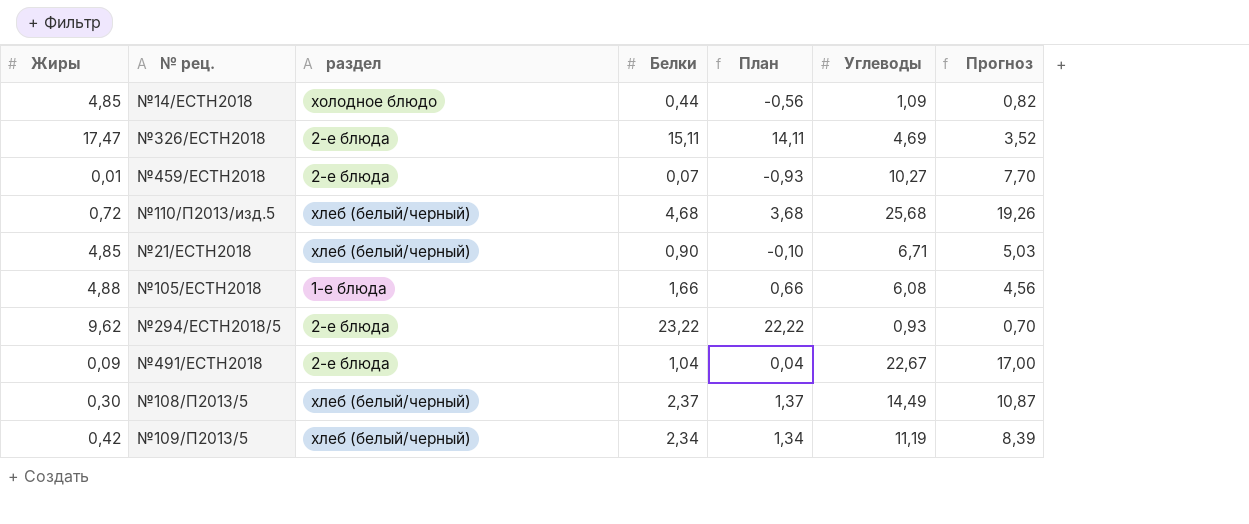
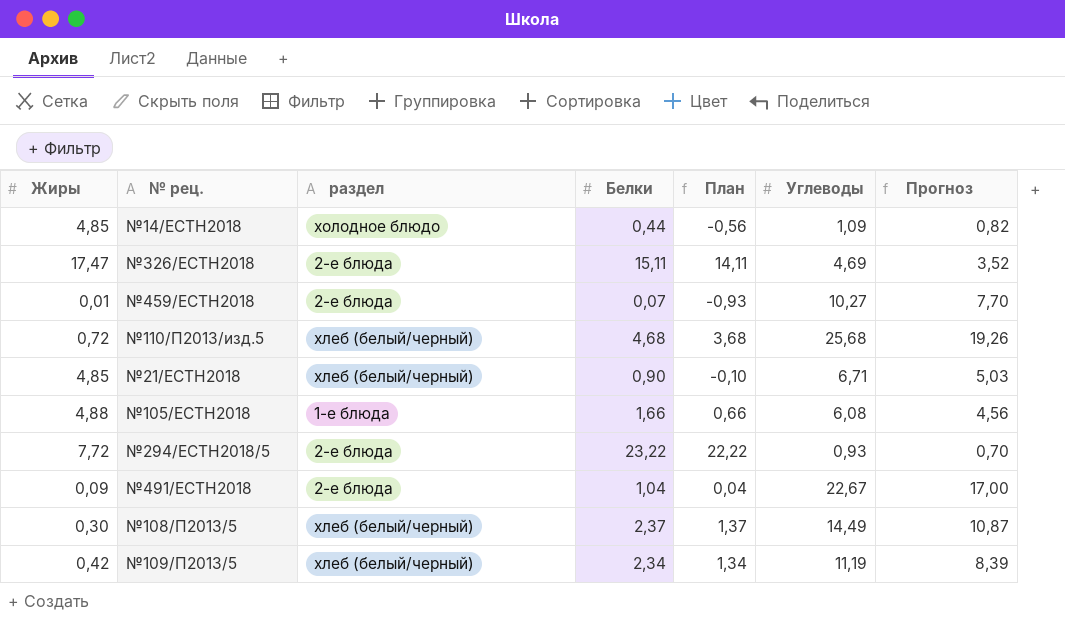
№294/ЕСТН2018/5 | Жиры: 9,62 -> 7,72

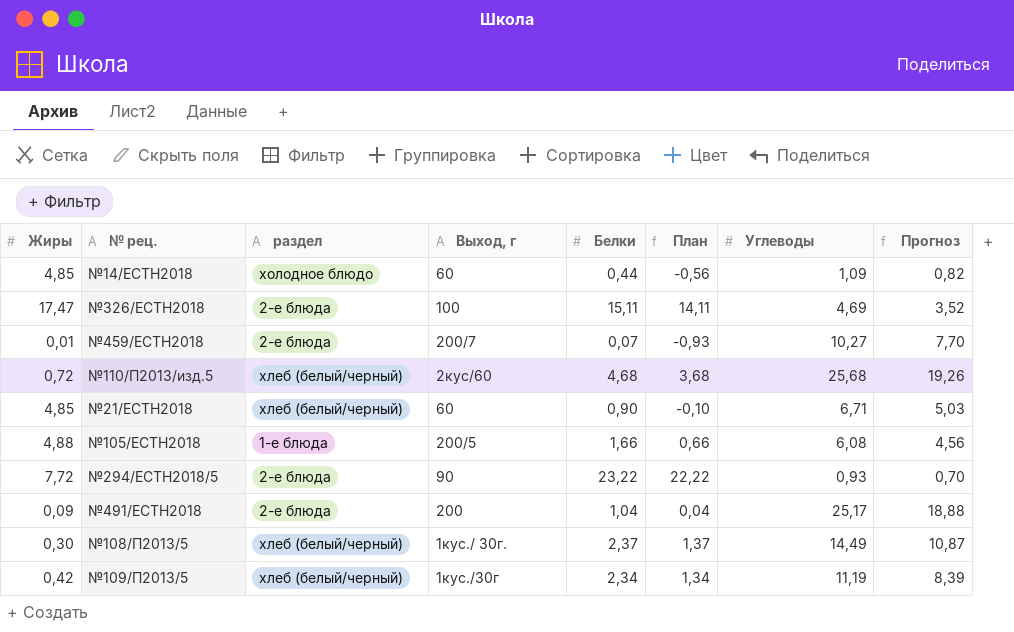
column Выход, г | position: none -> 4
№491/ЕСТН2018 | Углеводы: 22,67 -> 25,17
№491/ЕСТН2018 | Прогноз: 17,00 -> 18,88

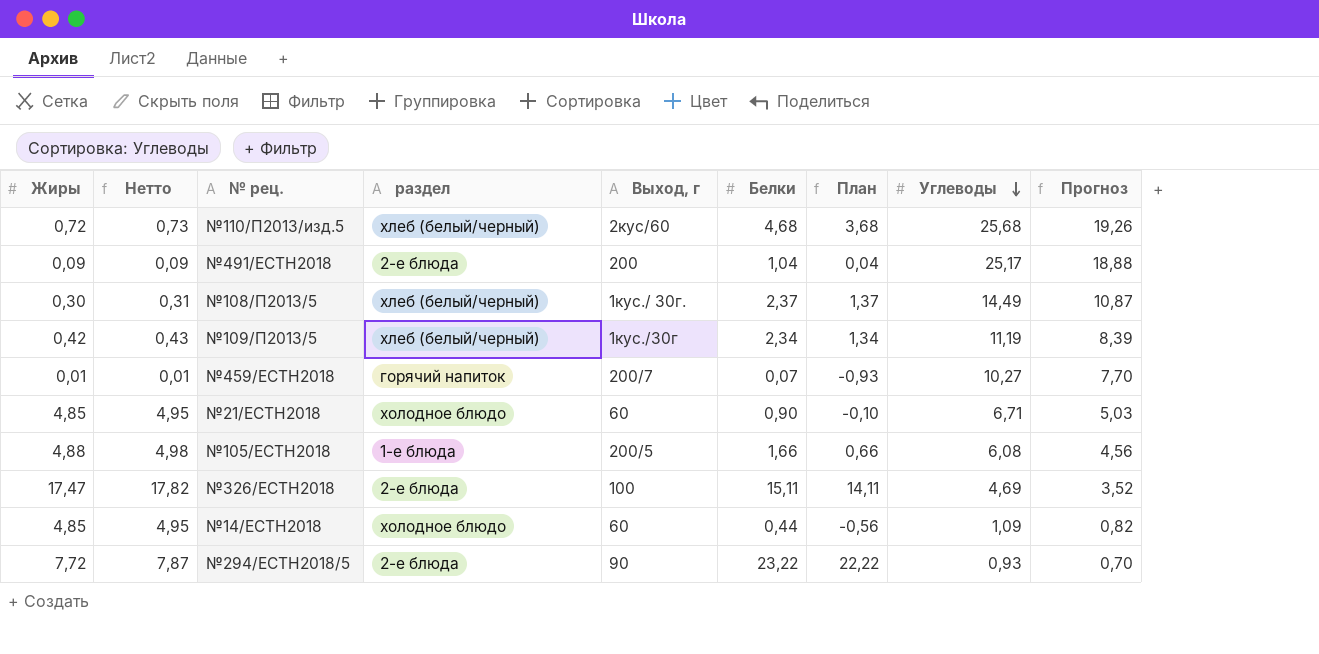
row order: none -> Углеводы descending
column Нетто | formula: none -> [Жиры] * 1,02
№459/ЕСТН2018 | раздел: 2-е блюда -> горячий напиток
№21/ЕСТН2018 | раздел: хлеб (белый/черный) -> холодное блюдо

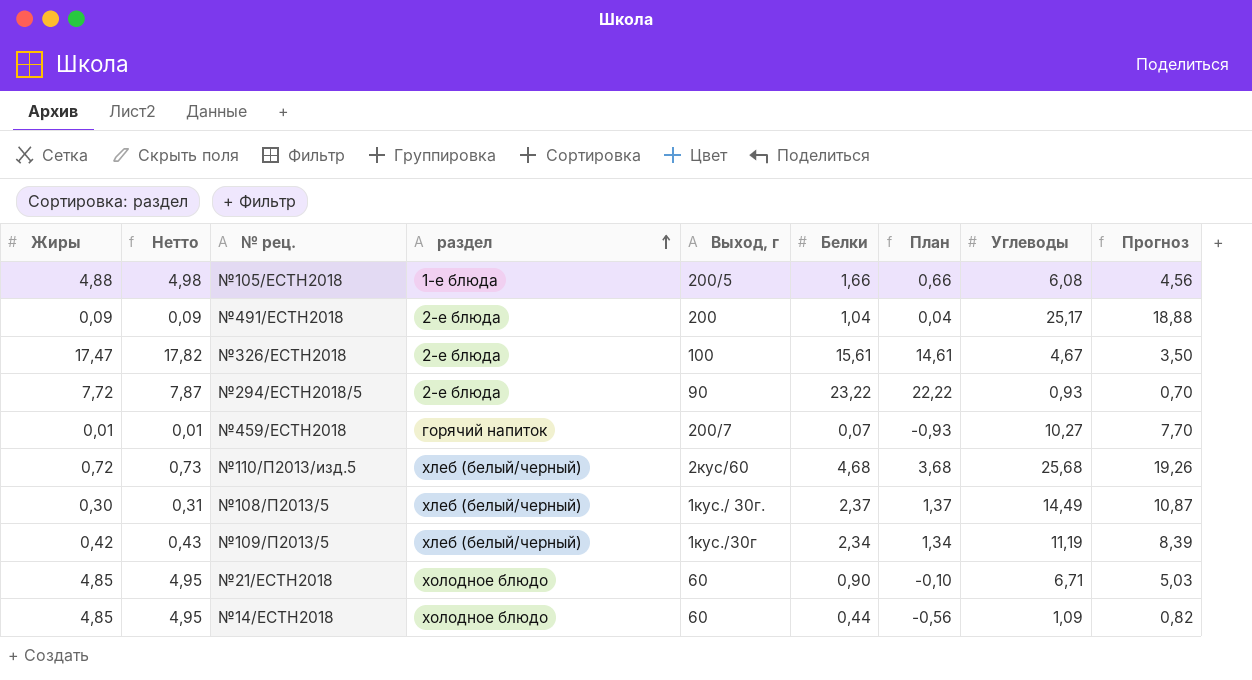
row order: Углеводы descending -> раздел ascending
№326/ЕСТН2018 | Белки: 15,11 -> 15,61
№326/ЕСТН2018 | План: 14,11 -> 14,61
№326/ЕСТН2018 | Углеводы: 4,69 -> 4,67
№326/ЕСТН2018 | Прогноз: 3,52 -> 3,50

